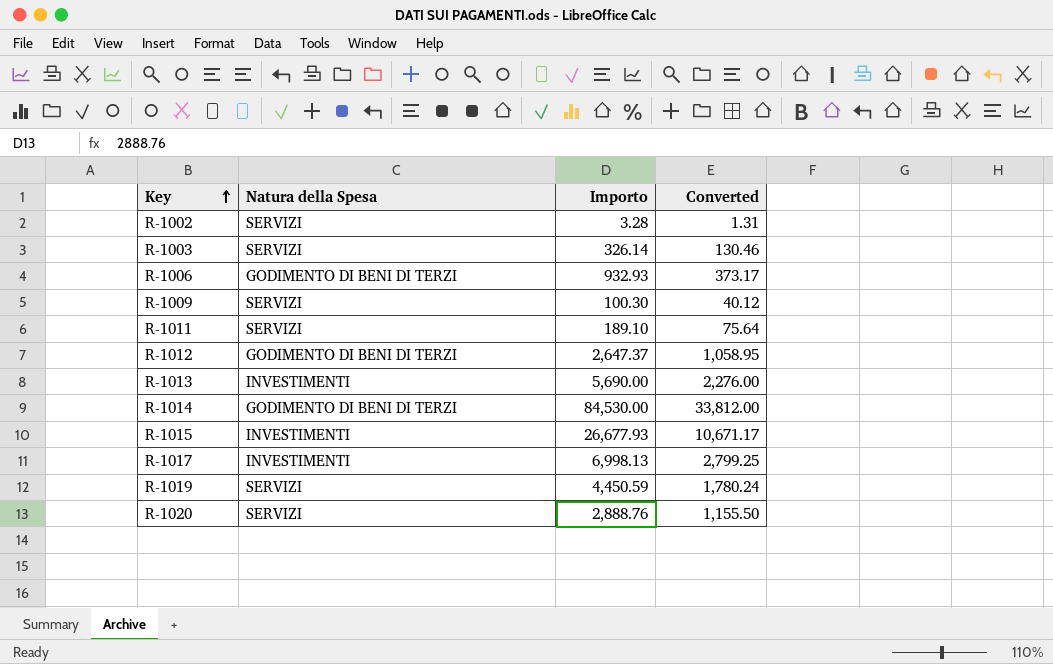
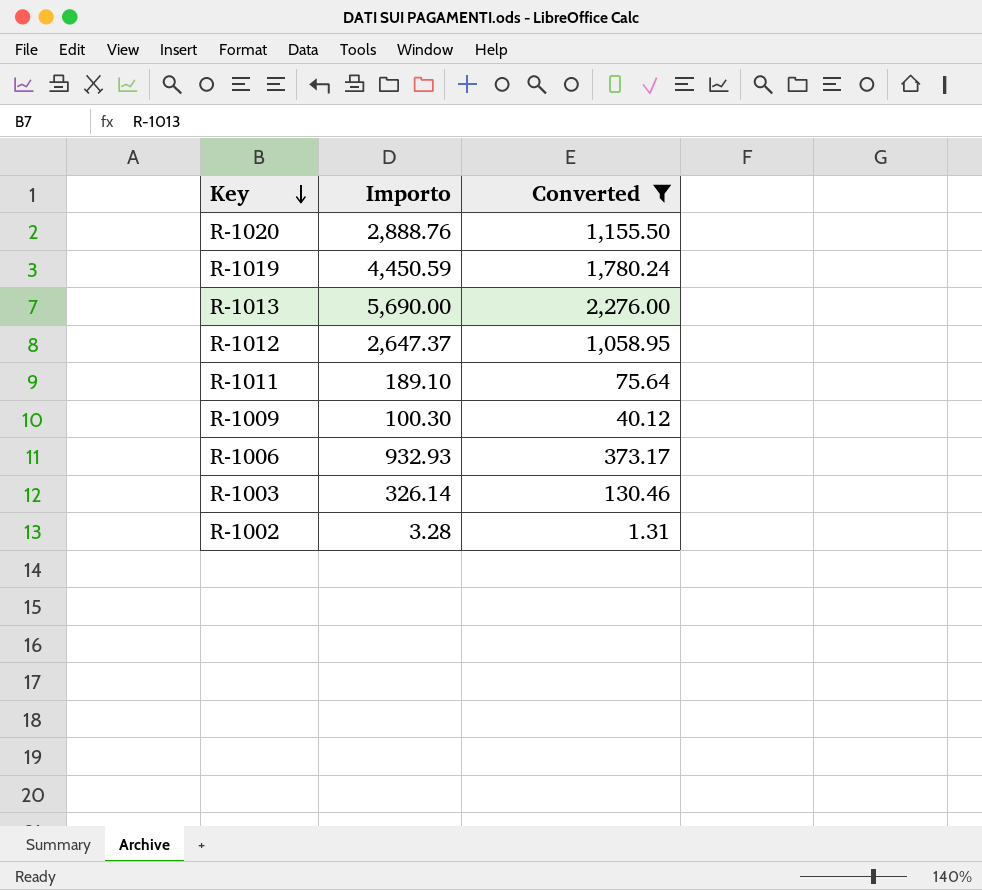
filter: none -> Converted <= 2,276.00
row order: Key ascending -> Key descending
column Natura della Spesa | position: 2 -> none

